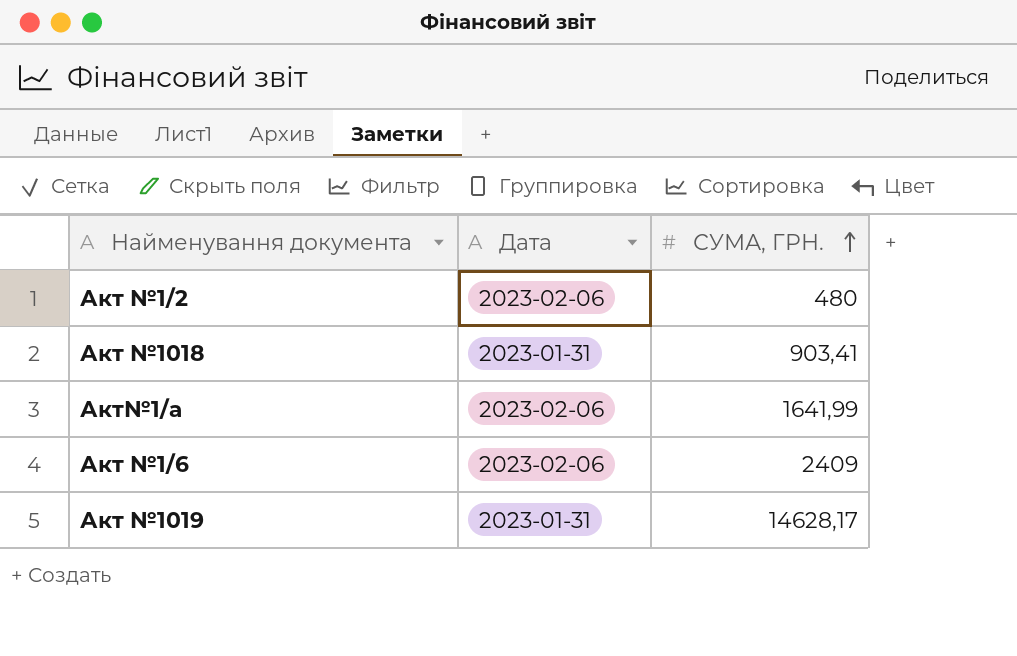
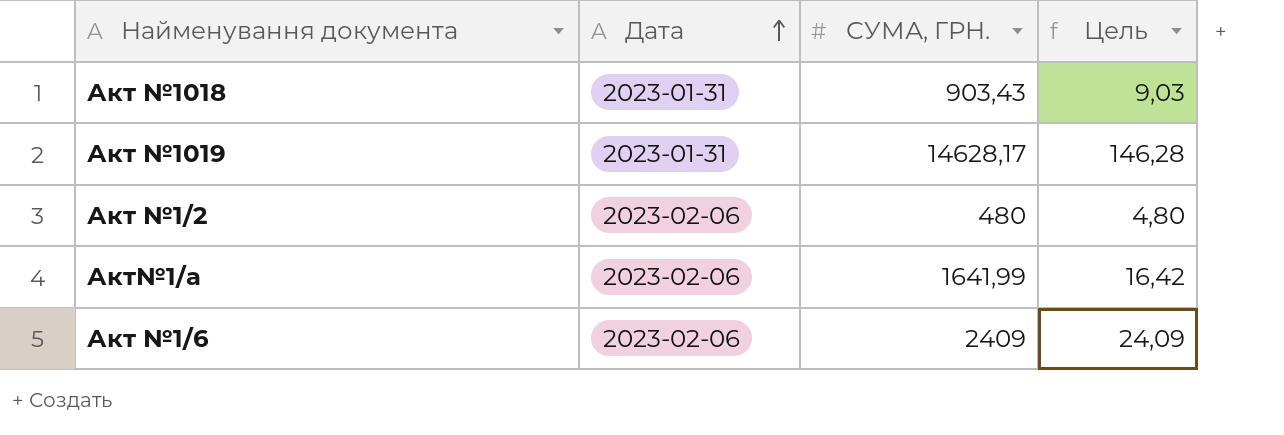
row order: СУМА, ГРН. ascending -> Дата ascending
column Цель | formula: none -> [СУМА, ГРН.] * 0,01
Акт №1018 | СУМА, ГРН.: 903,41 -> 903,43

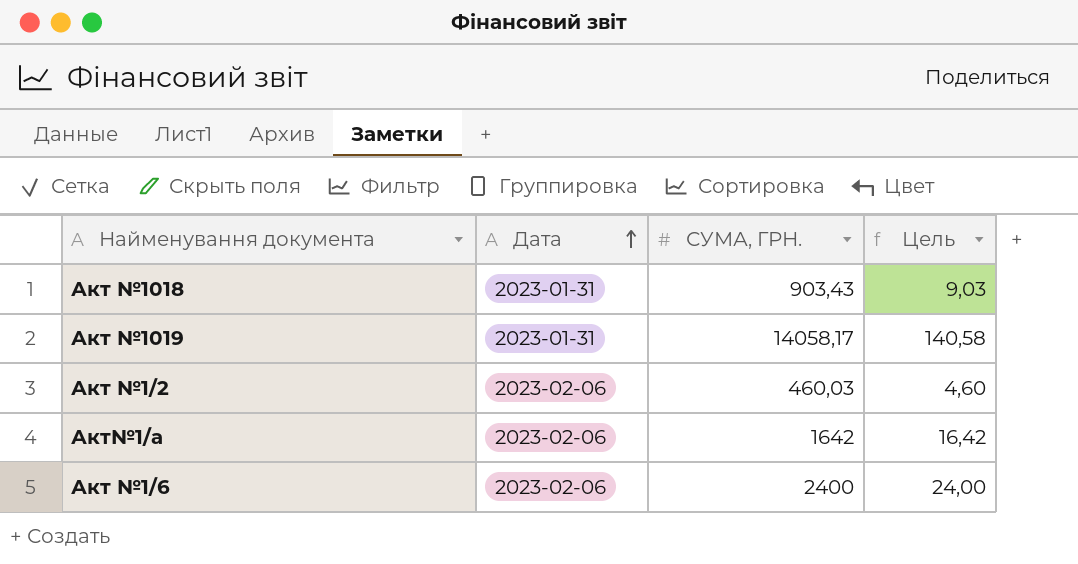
Акт №1019 | СУМА, ГРН.: 14628,17 -> 14058,17
Акт №1019 | Цель: 146,28 -> 140,58
Акт №1/2 | СУМА, ГРН.: 480 -> 460,03
Акт №1/2 | Цель: 4,80 -> 4,60
Акт№1/а | СУМА, ГРН.: 1641,99 -> 1642
Акт №1/6 | СУМА, ГРН.: 2409 -> 2400
Акт №1/6 | Цель: 24,09 -> 24,00

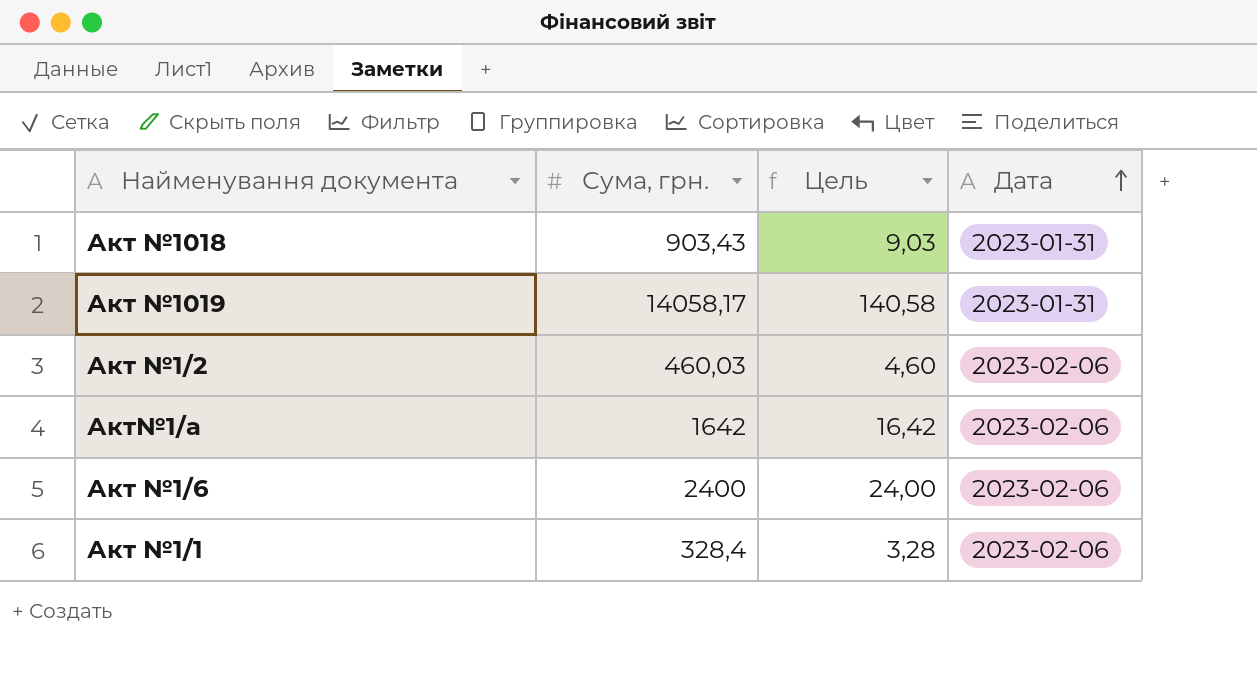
column name: СУМА, ГРН. -> Сума, грн.
column Дата | position: 2 -> 4
row Акт №1/1: none -> 328,4 | 3,28 | 2023-02-06

